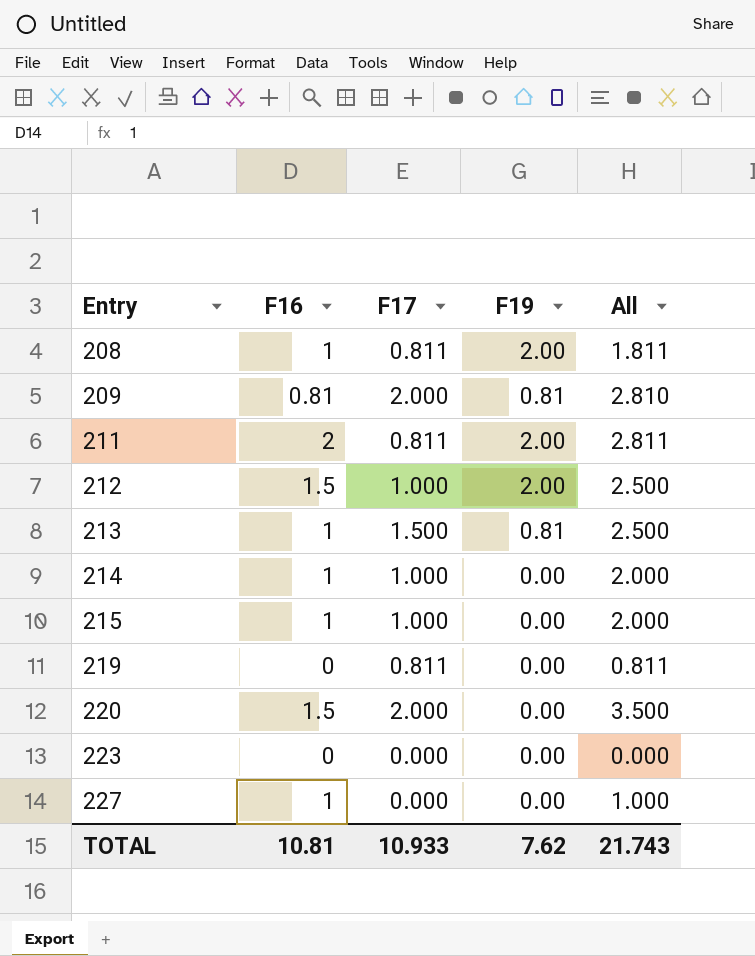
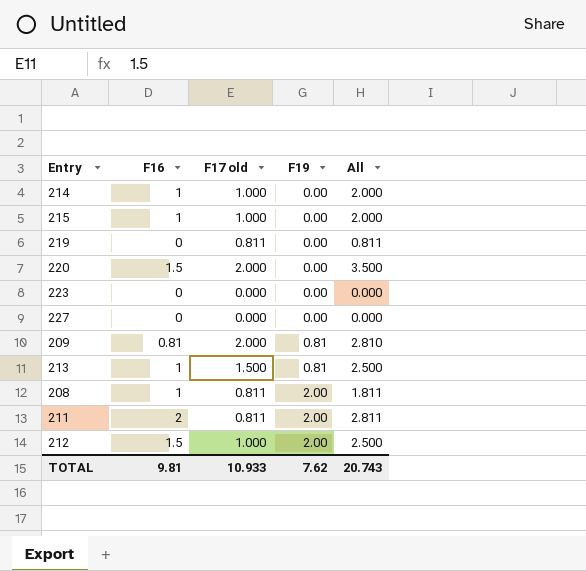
row order: Entry ascending -> F19 ascending
column name: F17 -> F17 old
227 | F16: 1 -> 0
227 | All: 1.000 -> 0.000
TOTAL | F16: 10.81 -> 9.81
TOTAL | All: 21.743 -> 20.743

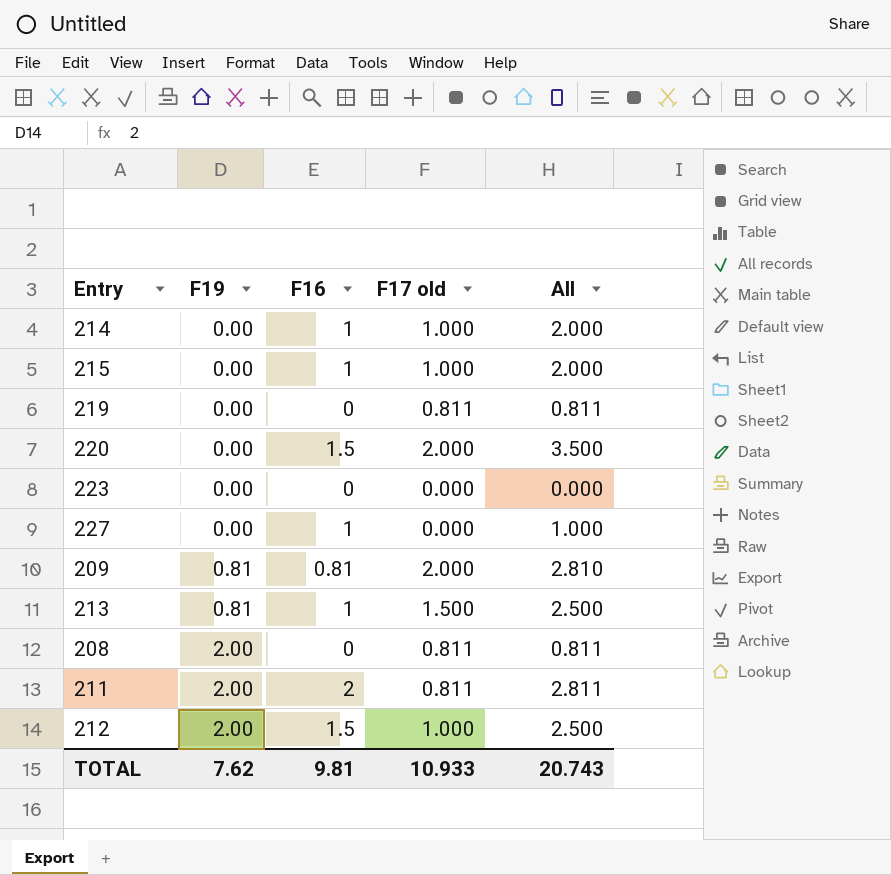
column F19 | position: 4 -> 2
227 | F16: 0 -> 1
227 | All: 0.000 -> 1.000
208 | F16: 1 -> 0
208 | All: 1.811 -> 0.811

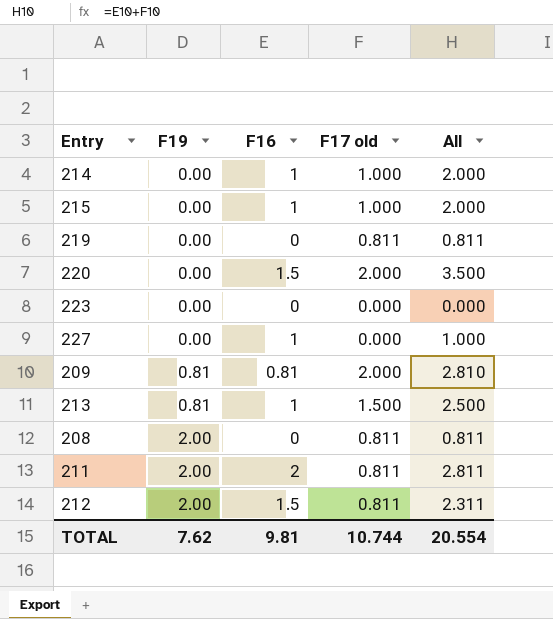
212 | F17 old: 1.000 -> 0.811
212 | All: 2.500 -> 2.311
TOTAL | F17 old: 10.933 -> 10.744
TOTAL | All: 20.743 -> 20.554

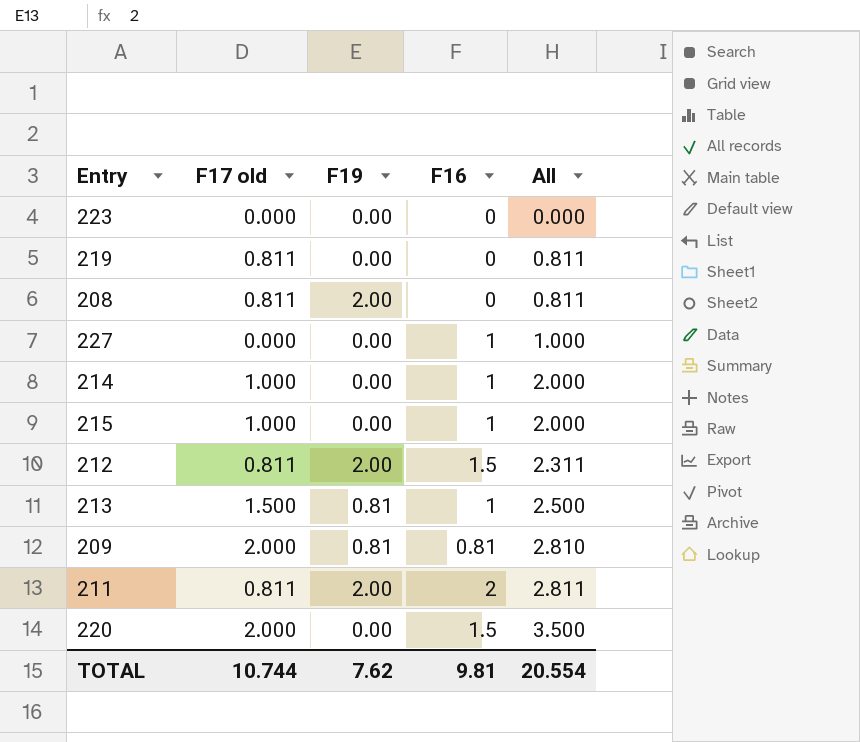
row order: F19 ascending -> All ascending
column F17 old | position: 4 -> 2

